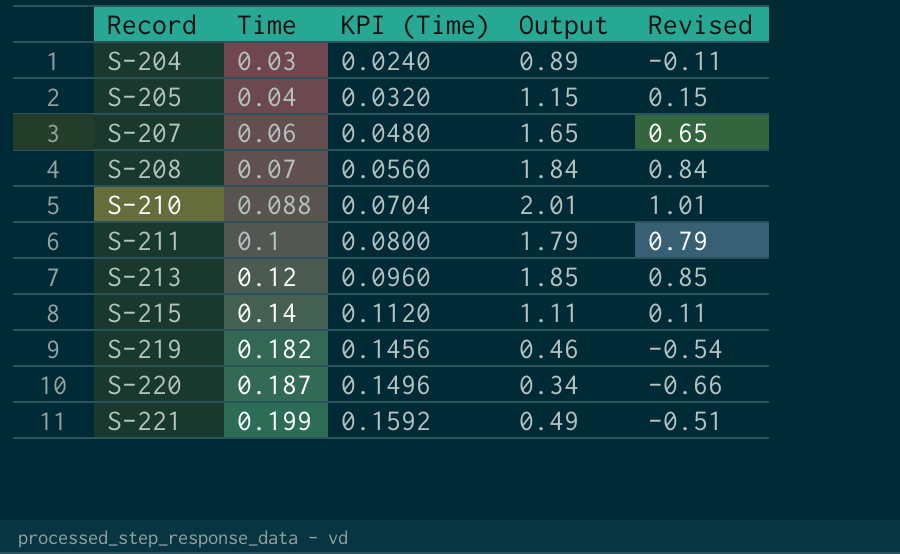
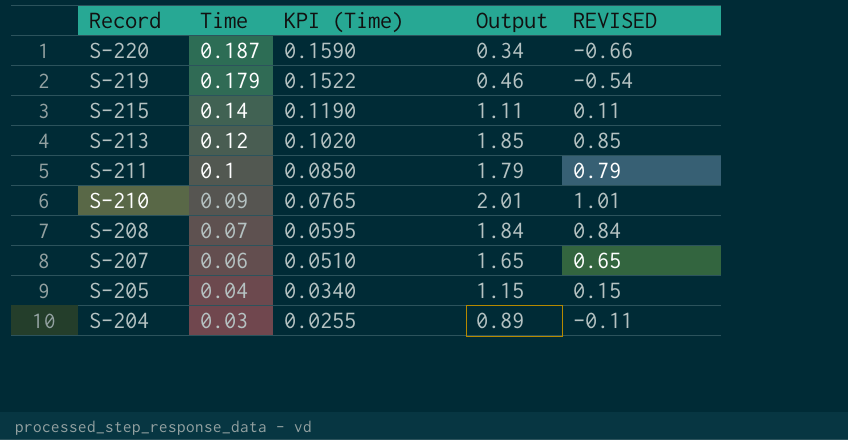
row order: Record ascending -> Record descending
column KPI (Time) | formula: [Time] * 0.8 -> [Time] * 0.85
column name: Revised -> REVISED
row S-221: 0.199 | 0.1592 | 0.49 | -0.51 -> none
S-219 | Time: 0.182 -> 0.179
S-210 | Time: 0.088 -> 0.09

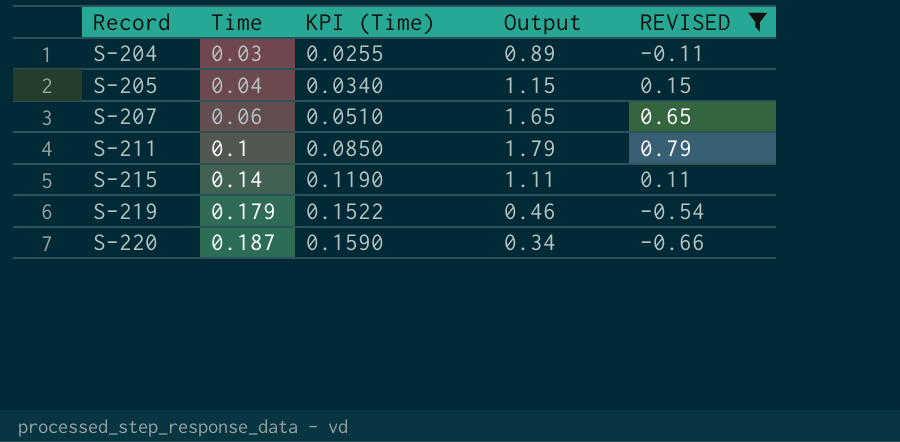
filter: none -> REVISED <= 0.79
row order: Record descending -> Record ascending

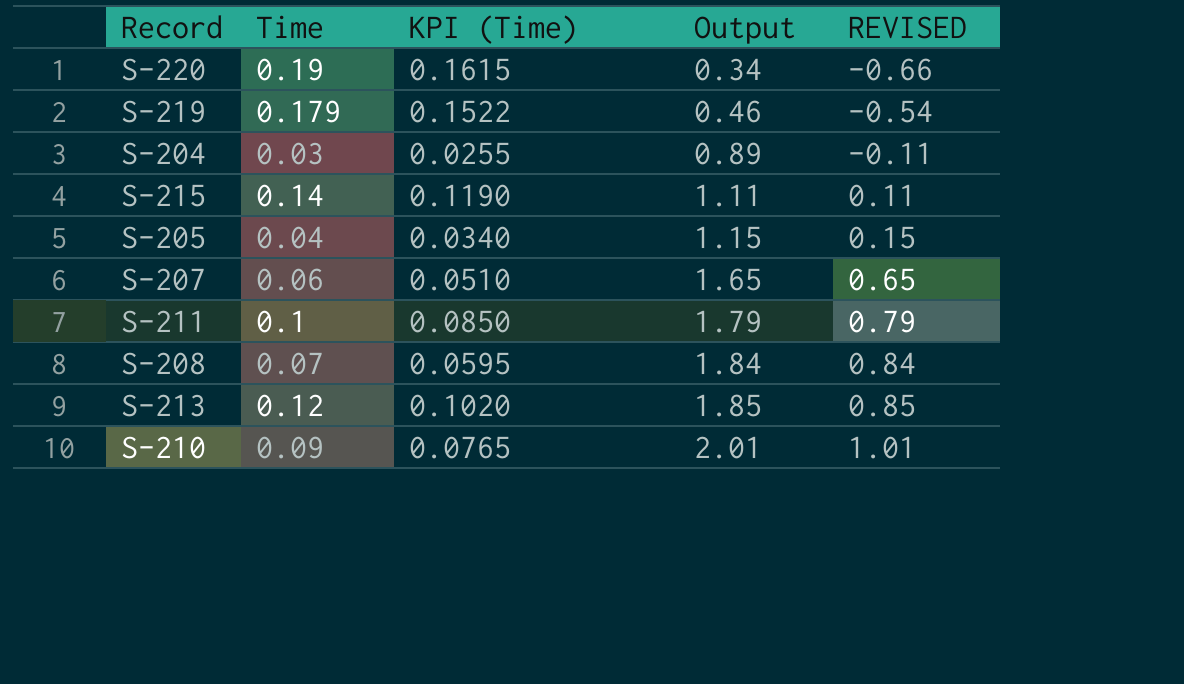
filter: REVISED <= 0.79 -> none
row order: Record ascending -> Output ascending
S-220 | Time: 0.187 -> 0.19
S-220 | KPI (Time): 0.1590 -> 0.1615

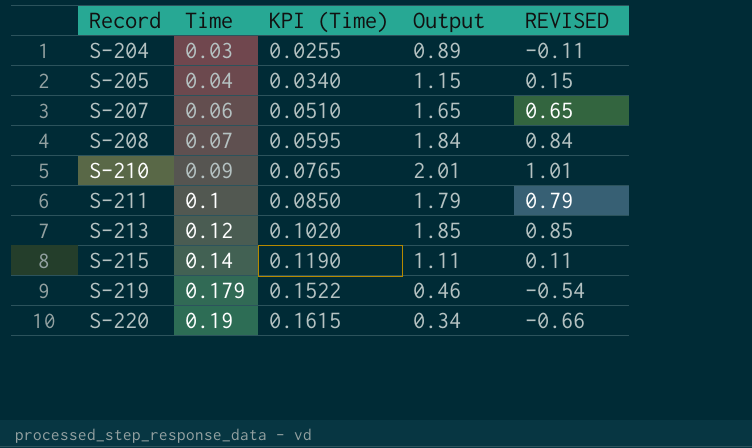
row order: Output ascending -> Record ascending

